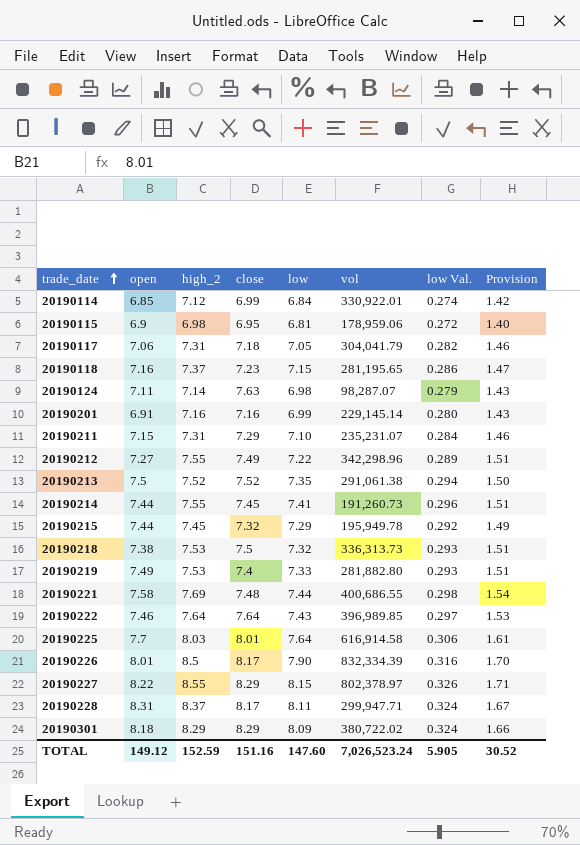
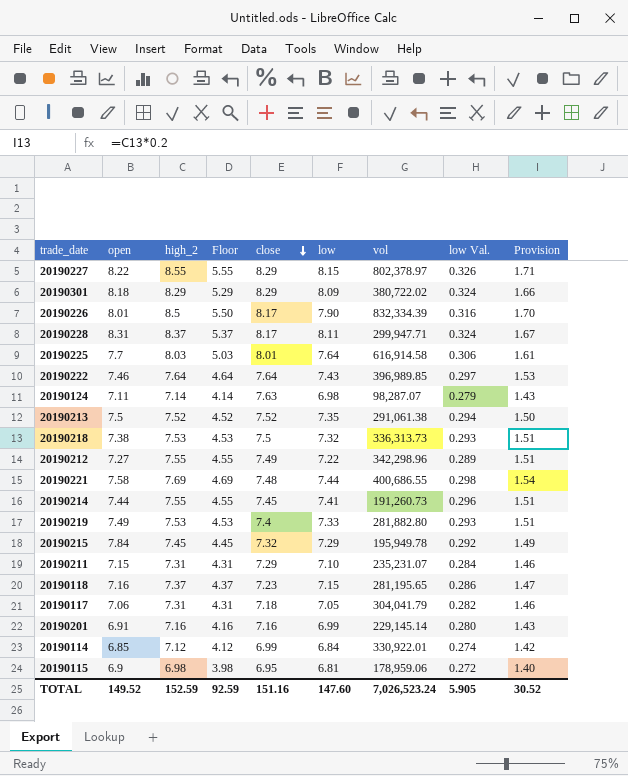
row order: trade_date ascending -> close descending
column Floor | formula: none -> [high_2] - 3
20190215 | open: 7.44 -> 7.84
TOTAL | open: 149.12 -> 149.52

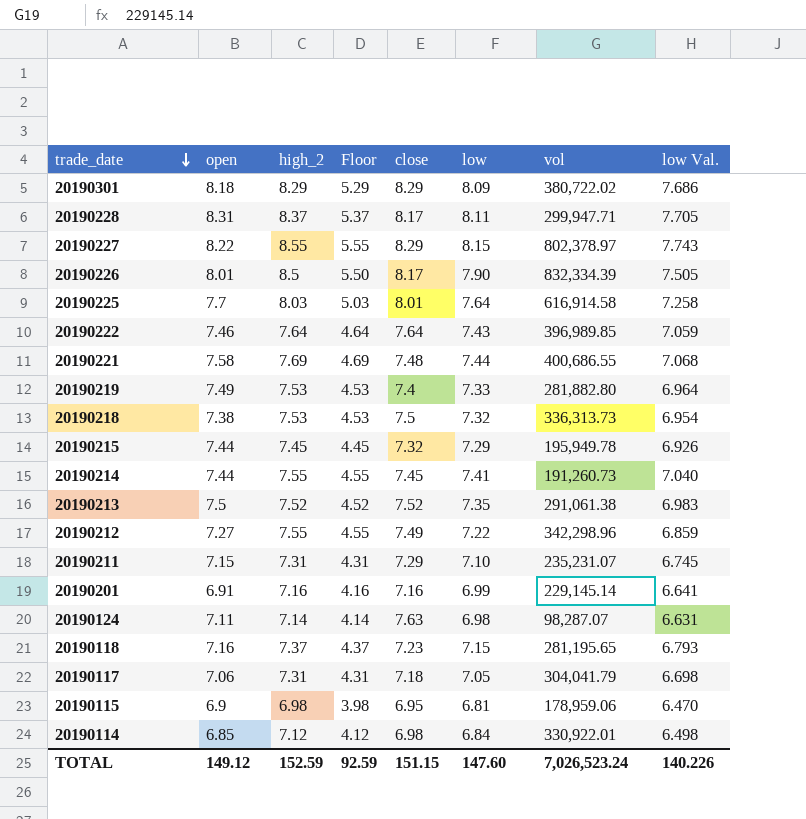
row order: close descending -> trade_date descending
column Provision | formula: [high_2] * 0.2 -> none
column low Val. | formula: [low] * 0.04 -> [low] * 0.95
20190215 | open: 7.84 -> 7.44
20190114 | close: 6.99 -> 6.98
TOTAL | open: 149.52 -> 149.12
TOTAL | close: 151.16 -> 151.15
TOTAL | low Val.: 5.905 -> 140.226

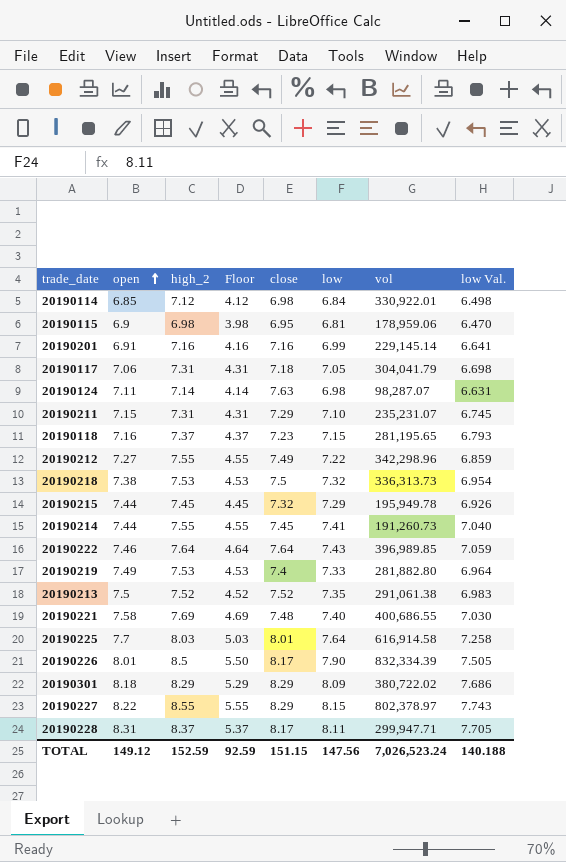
row order: trade_date descending -> open ascending
20190221 | low: 7.44 -> 7.40
20190221 | low Val.: 7.068 -> 7.030
TOTAL | low: 147.60 -> 147.56
TOTAL | low Val.: 140.226 -> 140.188

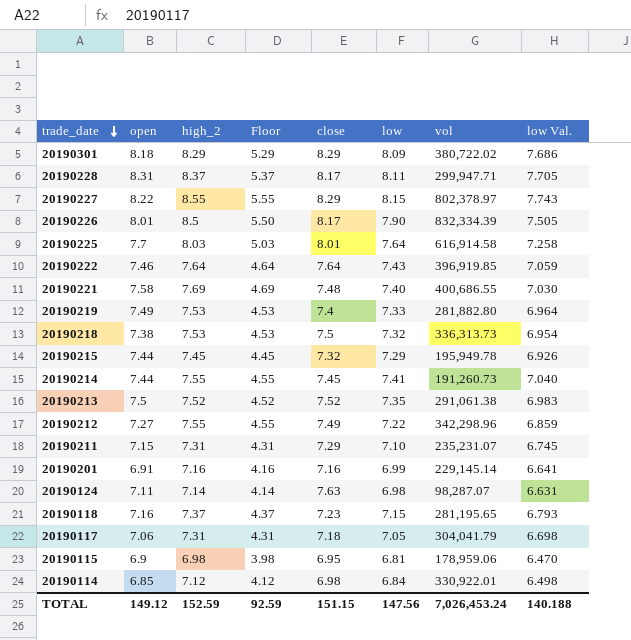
row order: open ascending -> trade_date descending
20190222 | vol: 396,989.85 -> 396,919.85
TOTAL | vol: 7,026,523.24 -> 7,026,453.24

